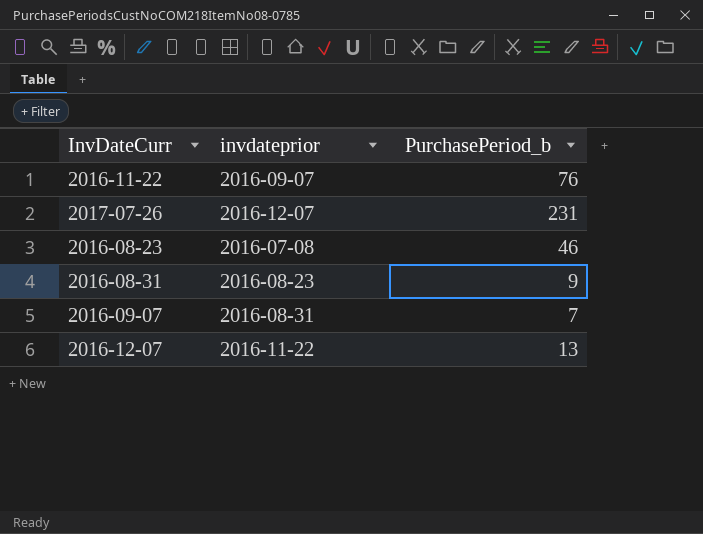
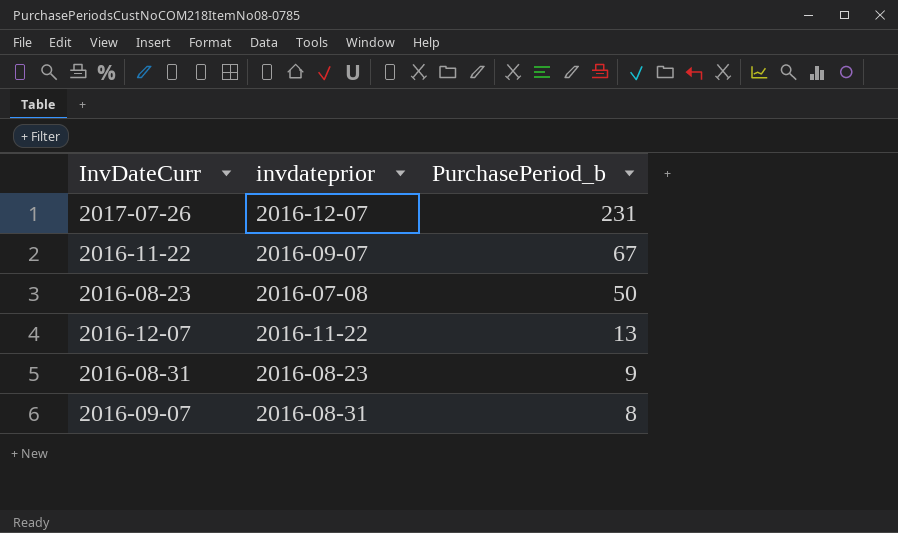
row order: none -> PurchasePeriod_b descending
2016-11-22 | PurchasePeriod_b: 76 -> 67
2016-08-23 | PurchasePeriod_b: 46 -> 50
2016-09-07 | PurchasePeriod_b: 7 -> 8

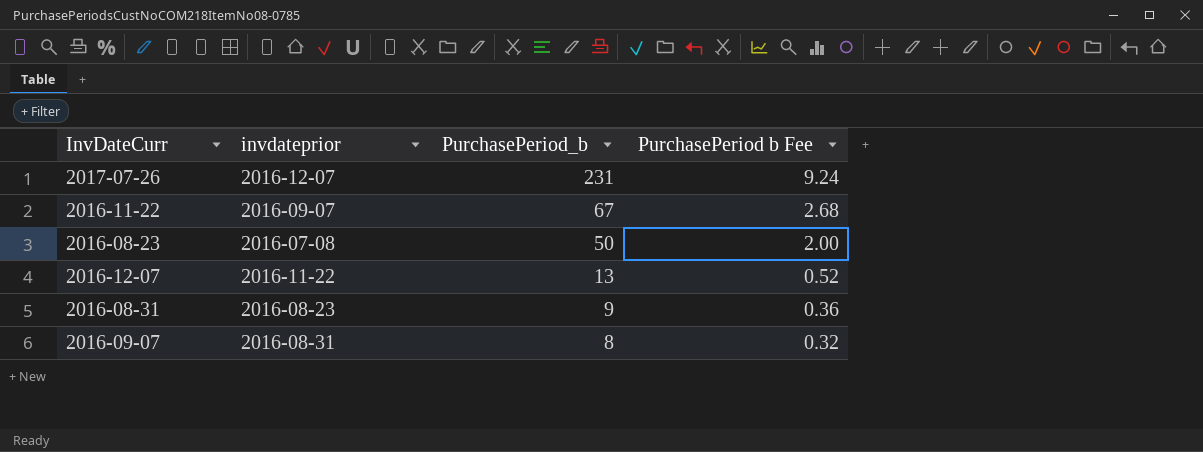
column PurchasePeriod b Fee | formula: none -> [PurchasePeriod_b] * 0.04

